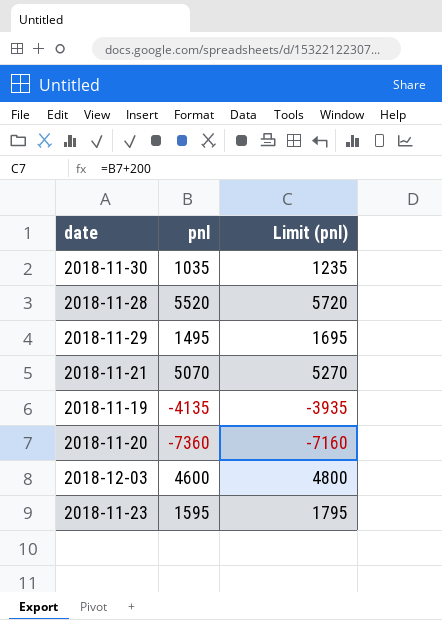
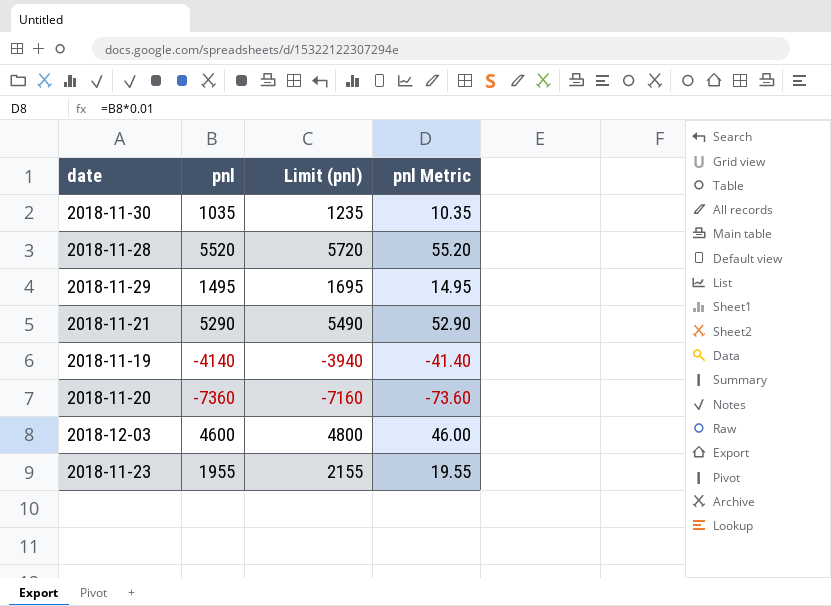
column pnl Metric | formula: none -> [pnl] * 0.01
2018-11-21 | pnl: 5070 -> 5290
2018-11-21 | Limit (pnl): 5270 -> 5490
2018-11-19 | pnl: -4135 -> -4140
2018-11-19 | Limit (pnl): -3935 -> -3940
2018-11-23 | pnl: 1595 -> 1955
2018-11-23 | Limit (pnl): 1795 -> 2155

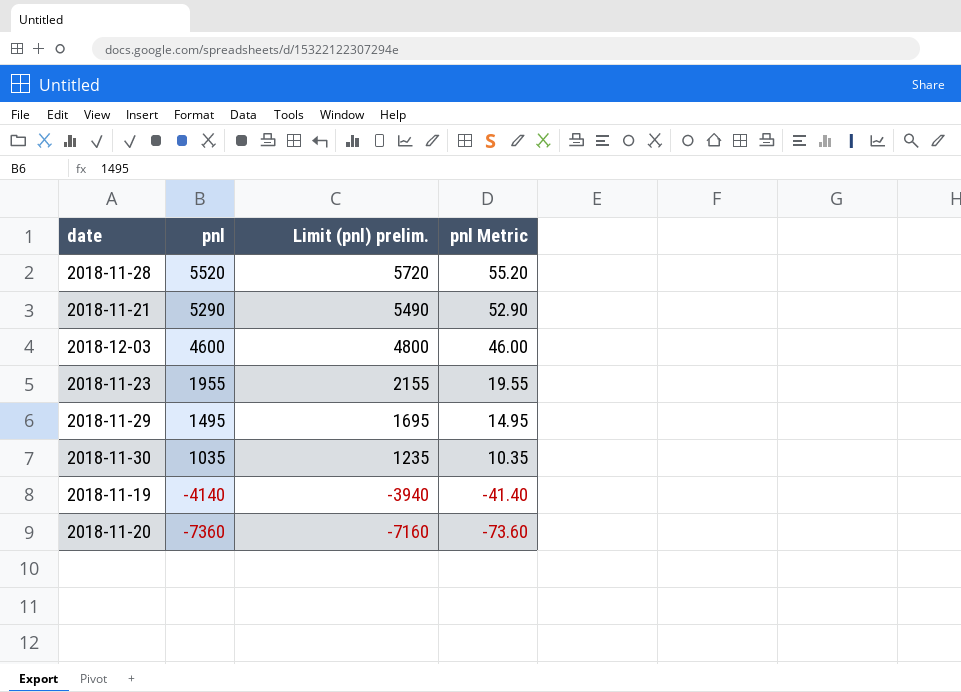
row order: none -> pnl descending
column name: Limit (pnl) -> Limit (pnl) prelim.

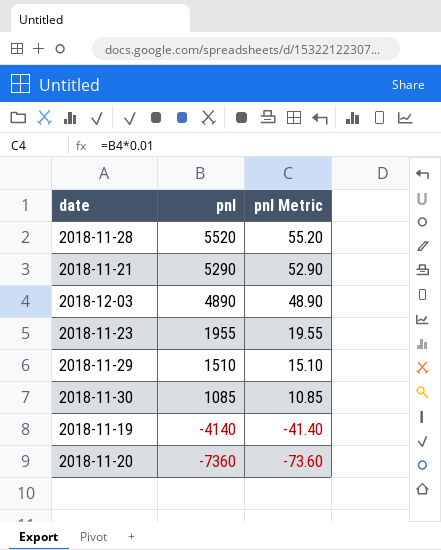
column Limit (pnl) prelim. | formula: [pnl] + 200 -> none
2018-12-03 | pnl: 4600 -> 4890
2018-12-03 | pnl Metric: 46.00 -> 48.90
2018-11-29 | pnl: 1495 -> 1510
2018-11-29 | pnl Metric: 14.95 -> 15.10
2018-11-30 | pnl: 1035 -> 1085
2018-11-30 | pnl Metric: 10.35 -> 10.85

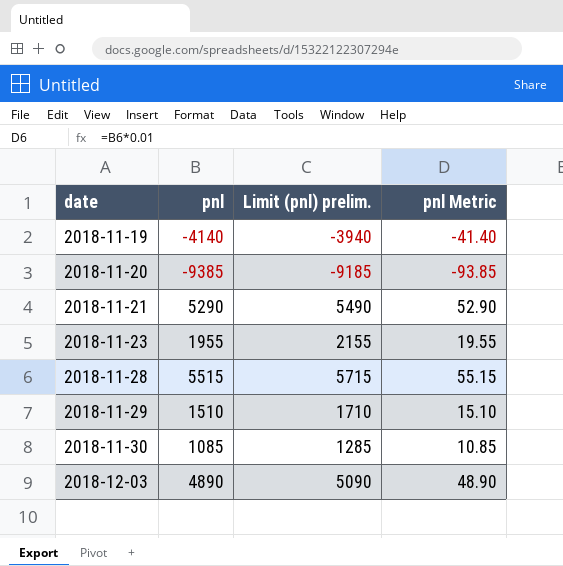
row order: pnl descending -> date ascending
column Limit (pnl) prelim. | formula: none -> [pnl] + 200
2018-11-20 | pnl: -7360 -> -9385
2018-11-20 | pnl Metric: -73.60 -> -93.85
2018-11-28 | pnl: 5520 -> 5515
2018-11-28 | pnl Metric: 55.20 -> 55.15

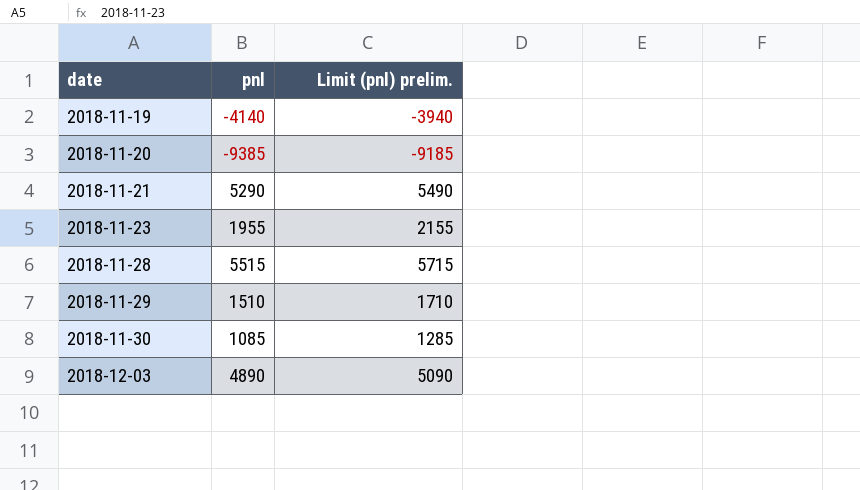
column pnl Metric | formula: [pnl] * 0.01 -> none

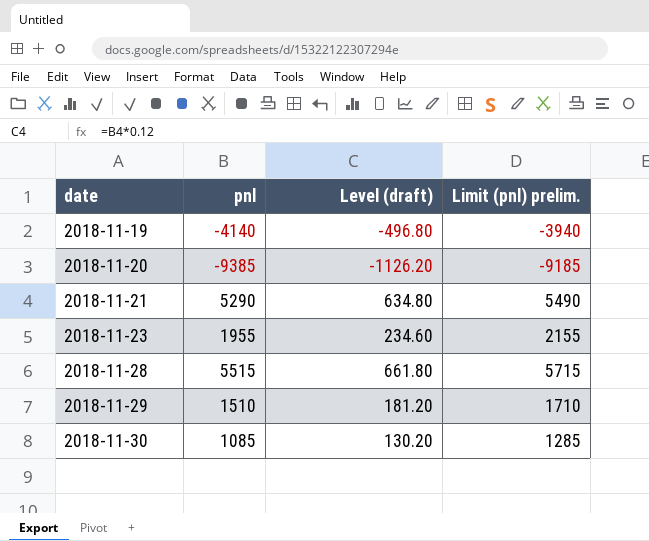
column Level (draft) | formula: none -> [pnl] * 0.12
row 2018-12-03: 4890 | 5090 -> none

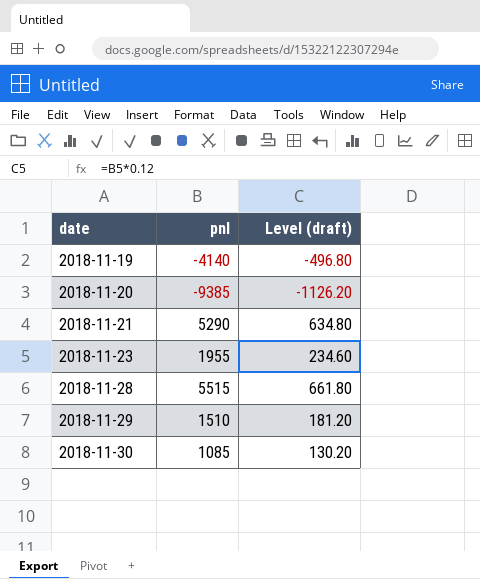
column Limit (pnl) prelim. | formula: [pnl] + 200 -> none

